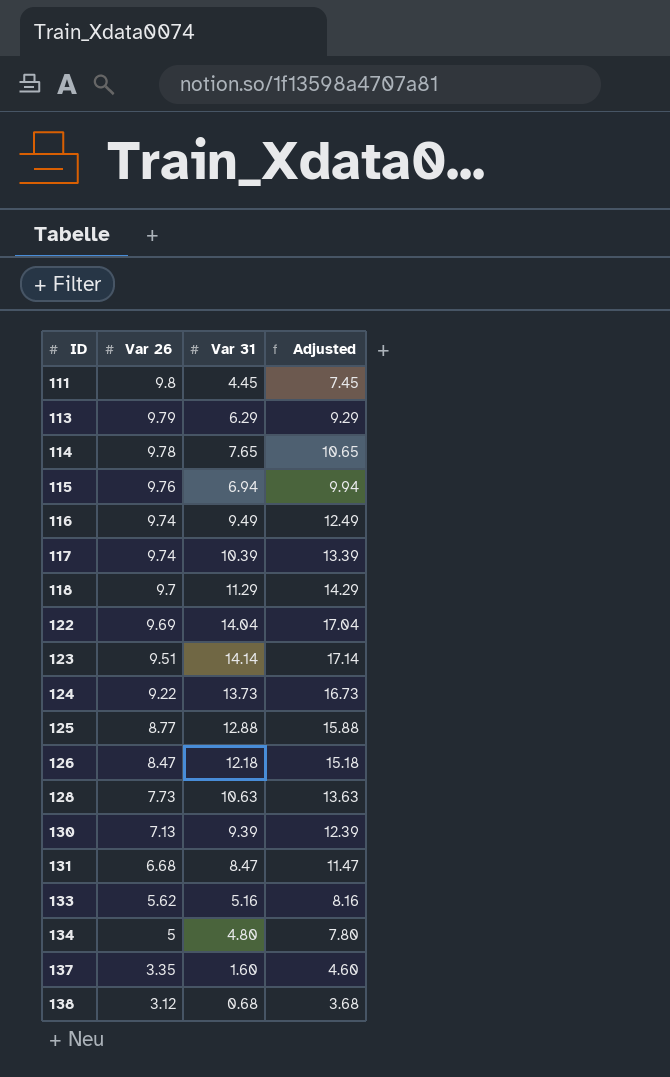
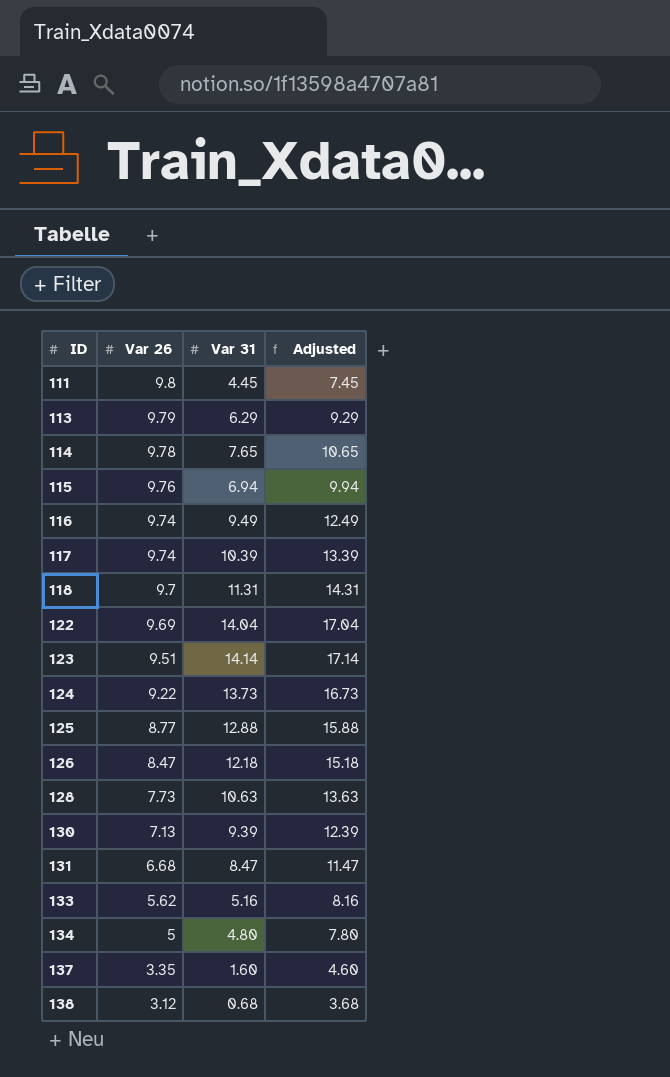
118 | Var 31: 11.29 -> 11.31
118 | Adjusted: 14.29 -> 14.31

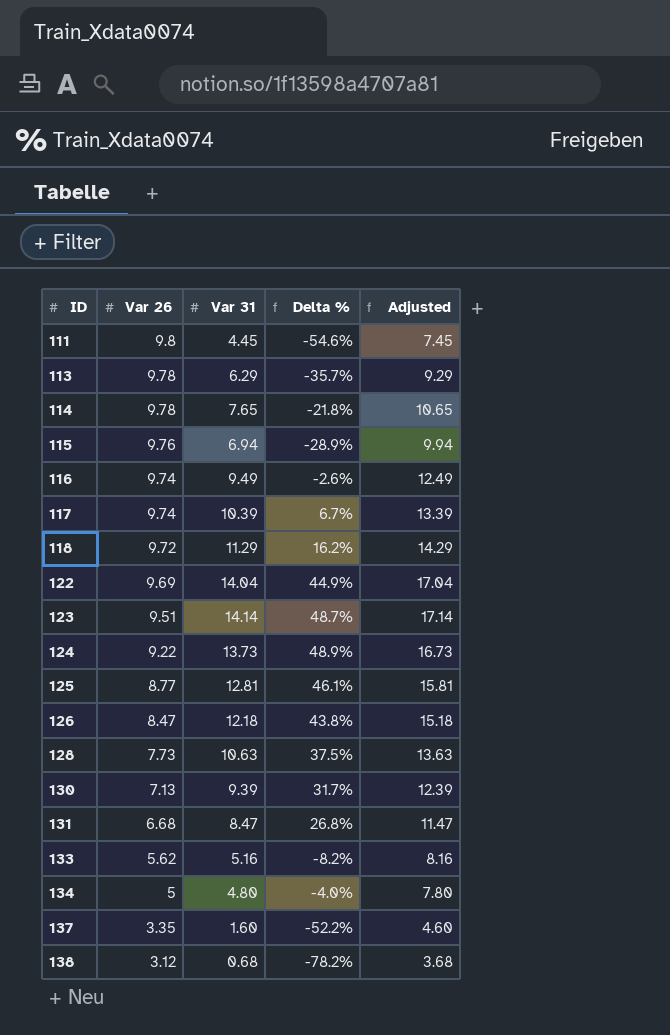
column Delta % | formula: none -> ([Var 31] - [Var 26]) / [Var 26]
113 | Var 26: 9.79 -> 9.78
118 | Var 26: 9.7 -> 9.72
118 | Var 31: 11.31 -> 11.29
118 | Adjusted: 14.31 -> 14.29
125 | Var 31: 12.88 -> 12.81
125 | Adjusted: 15.88 -> 15.81

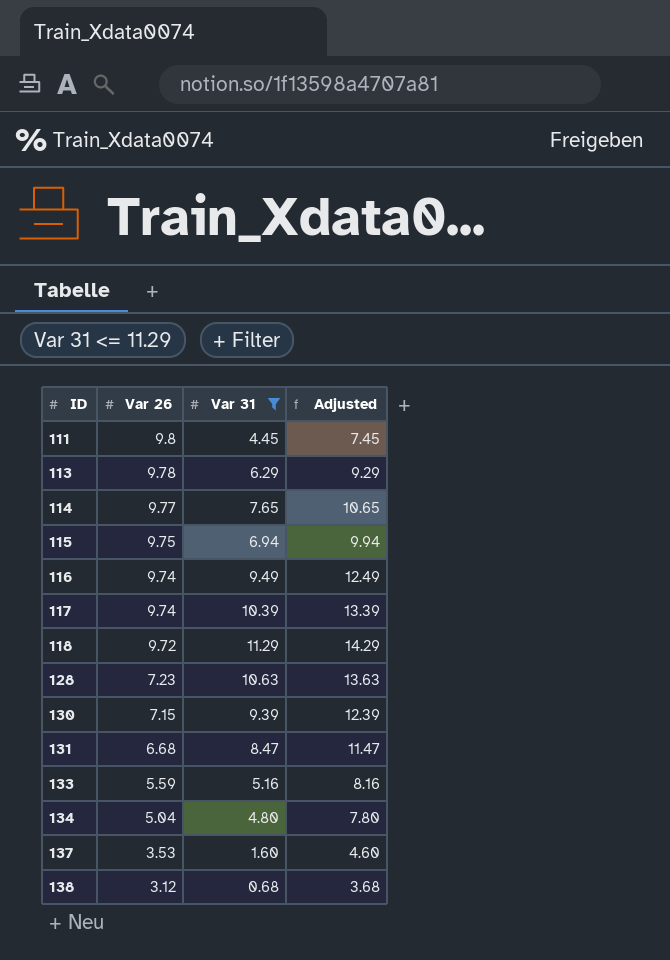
filter: none -> Var 31 <= 11.29
column Delta % | formula: ([Var 31] - [Var 26]) / [Var 26] -> none
114 | Var 26: 9.78 -> 9.77
115 | Var 26: 9.76 -> 9.75
128 | Var 26: 7.73 -> 7.23
130 | Var 26: 7.13 -> 7.15
133 | Var 26: 5.62 -> 5.59
134 | Var 26: 5 -> 5.04
137 | Var 26: 3.35 -> 3.53

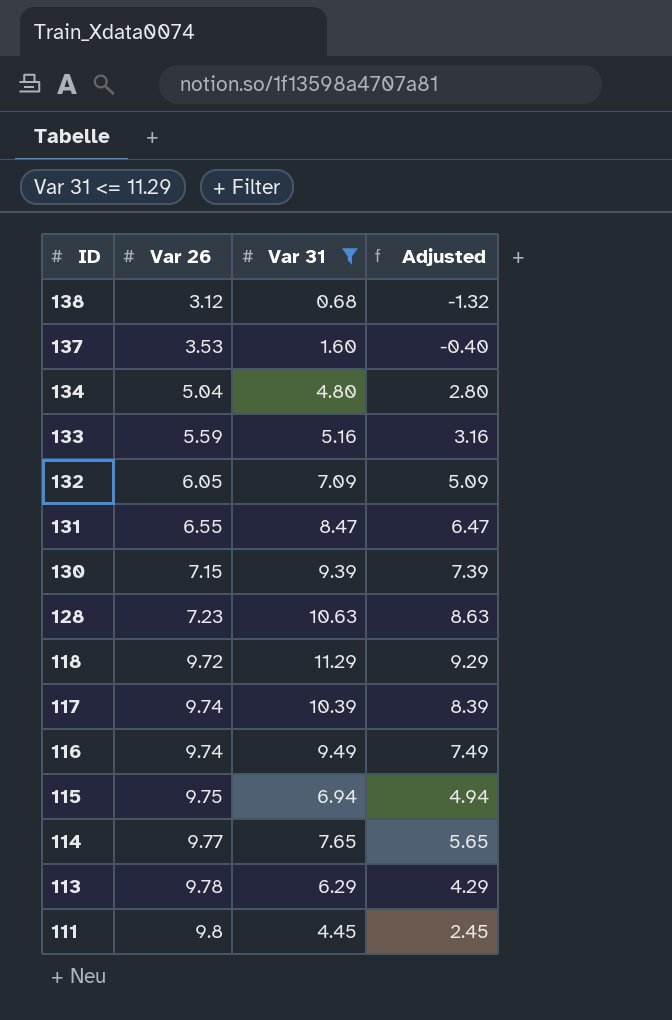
row order: ID ascending -> ID descending
column Adjusted | formula: [Var 31] + 3 -> [Var 31] - 2
row 132: none -> 6.05 | 7.09 | 5.09
131 | Var 26: 6.68 -> 6.55

